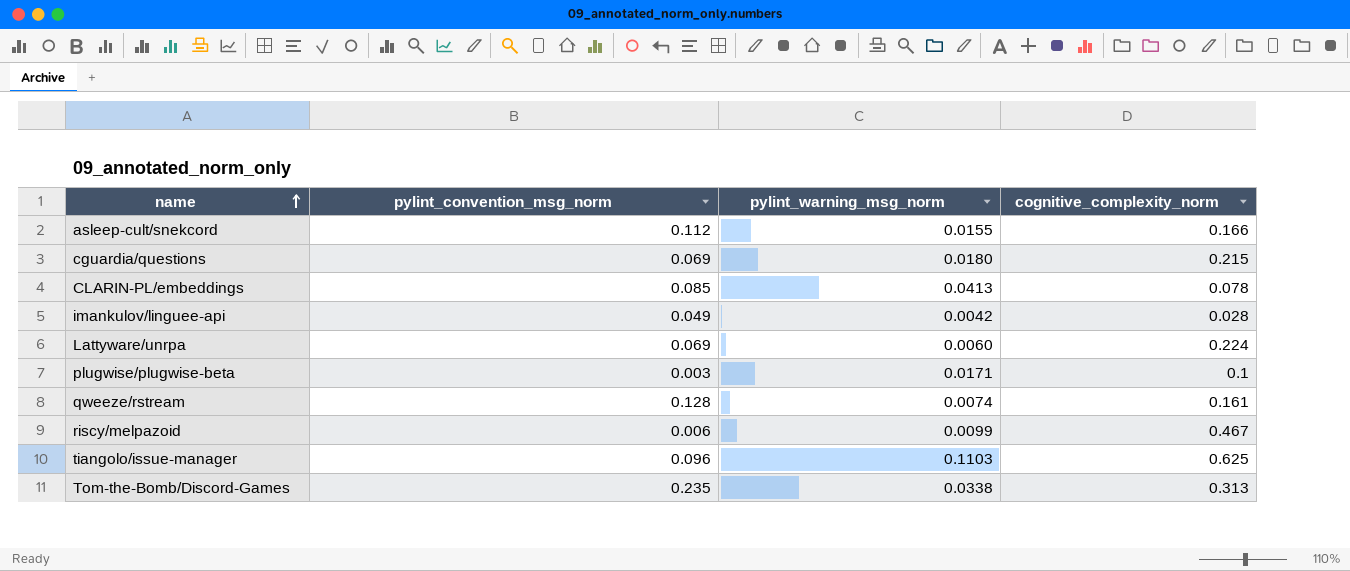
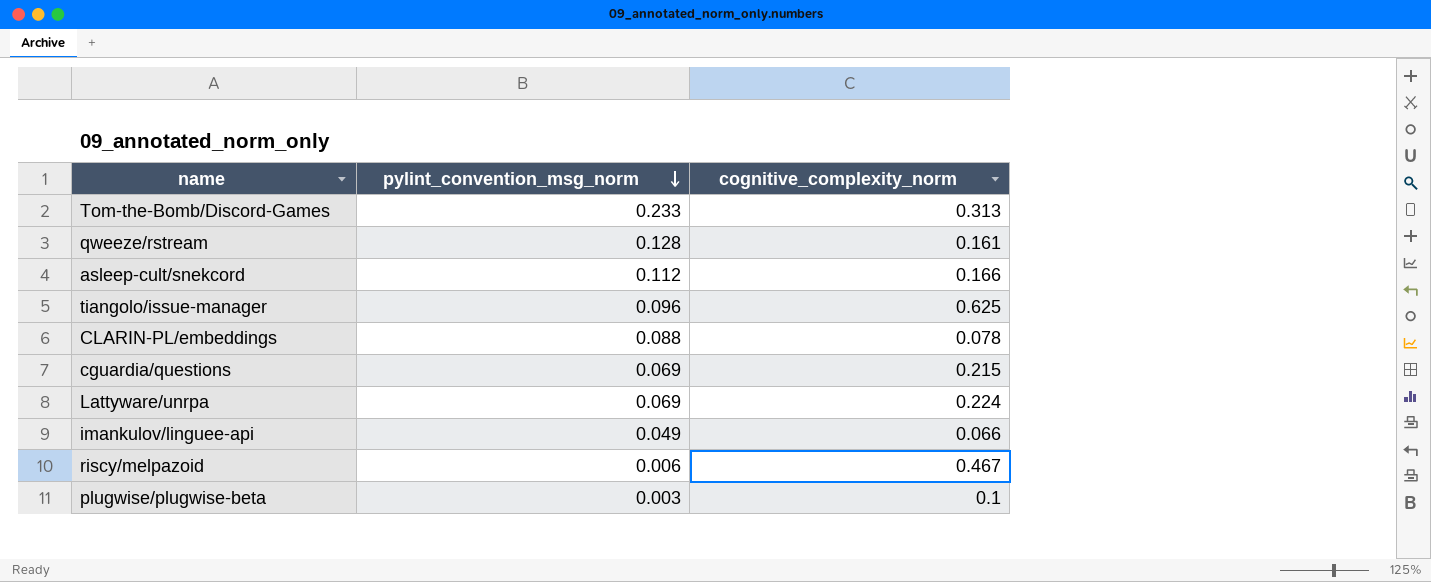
row order: name ascending -> pylint_convention_msg_norm descending
column pylint_warning_msg_norm | position: 3 -> none
Tom-the-Bomb/Discord-Games | pylint_convention_msg_norm: 0.235 -> 0.233
CLARIN-PL/embeddings | pylint_convention_msg_norm: 0.085 -> 0.088
imankulov/linguee-api | cognitive_complexity_norm: 0.028 -> 0.066

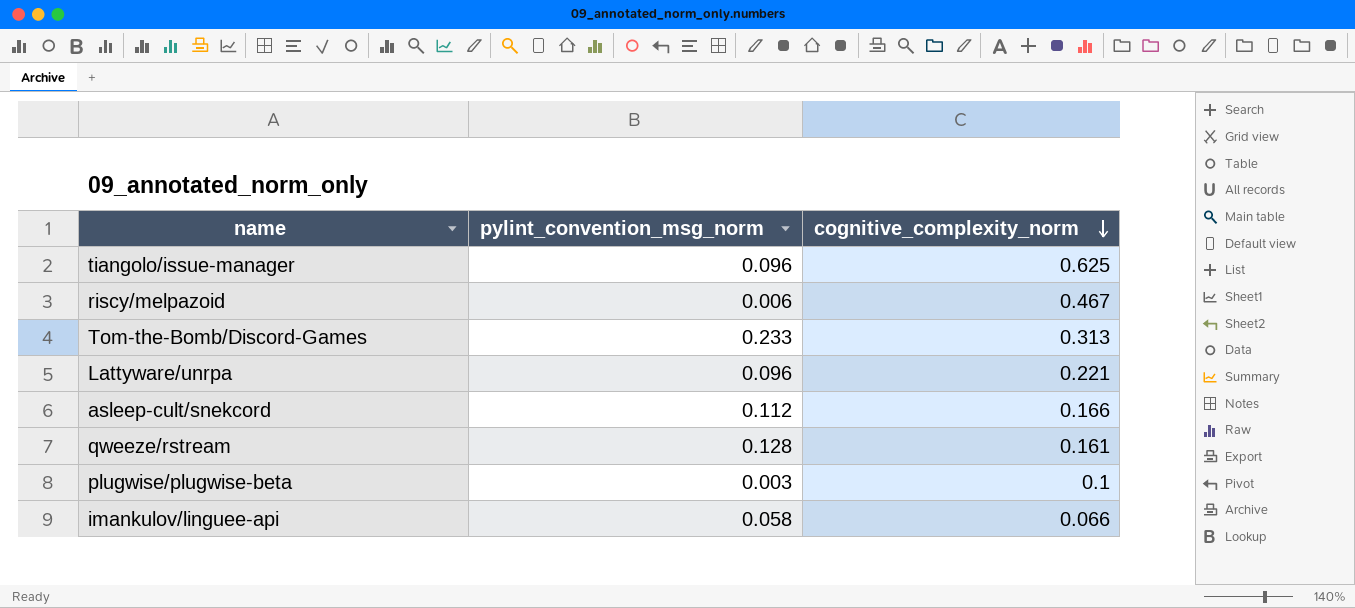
row order: pylint_convention_msg_norm descending -> cognitive_complexity_norm descending
row CLARIN-PL/embeddings: 0.088 | 0.078 -> none
row cguardia/questions: 0.069 | 0.215 -> none
Lattyware/unrpa | pylint_convention_msg_norm: 0.069 -> 0.096
Lattyware/unrpa | cognitive_complexity_norm: 0.224 -> 0.221
imankulov/linguee-api | pylint_convention_msg_norm: 0.049 -> 0.058

